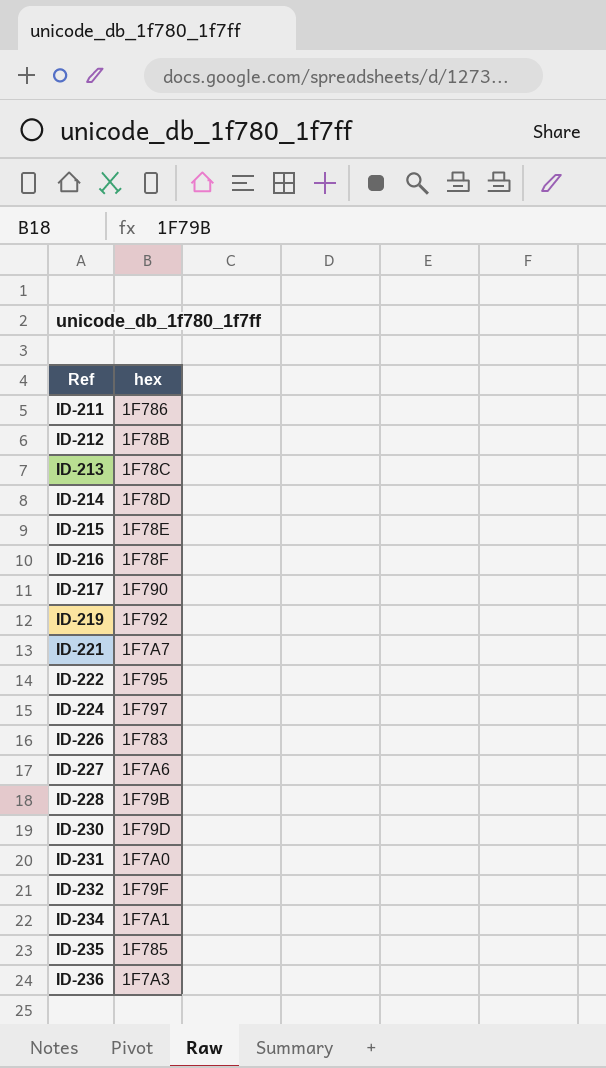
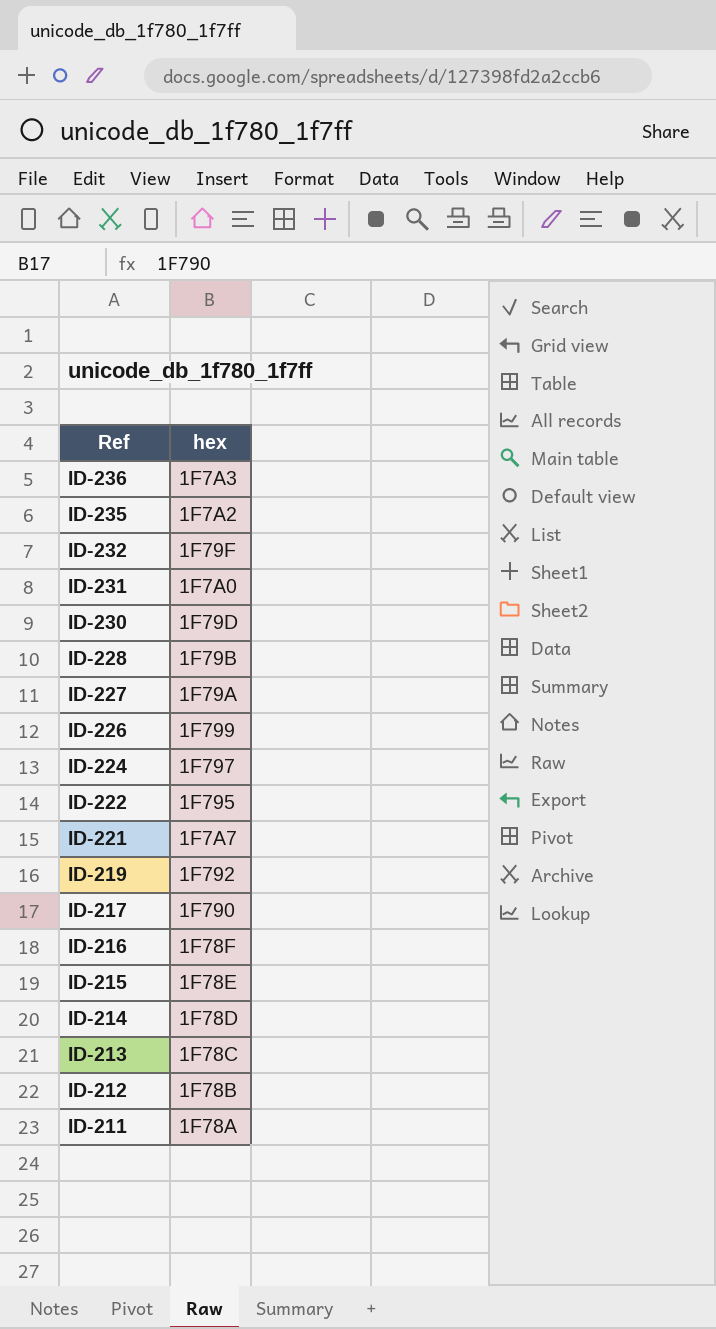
row order: Ref ascending -> Ref descending
row ID-234: 1F7A1 -> none
ID-235 | hex: 1F785 -> 1F7A2
ID-227 | hex: 1F7A6 -> 1F79A
ID-226 | hex: 1F783 -> 1F799
ID-211 | hex: 1F786 -> 1F78A

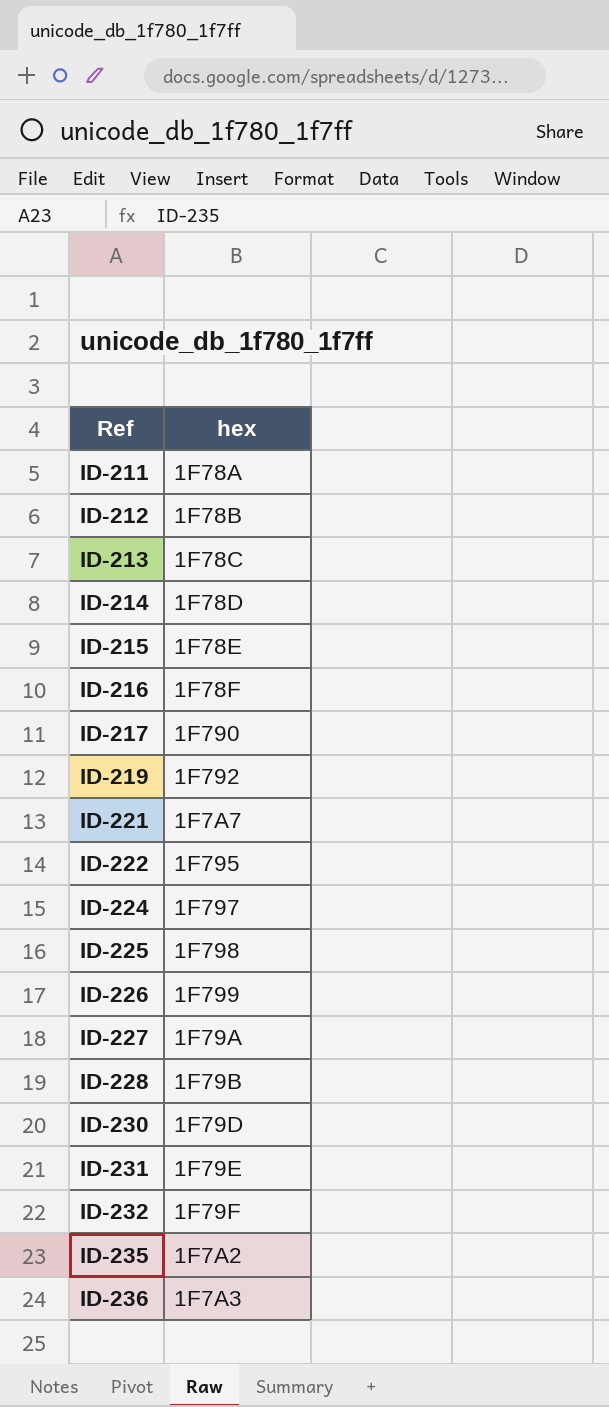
row order: Ref descending -> Ref ascending
row ID-225: none -> 1F798
ID-231 | hex: 1F7A0 -> 1F79E

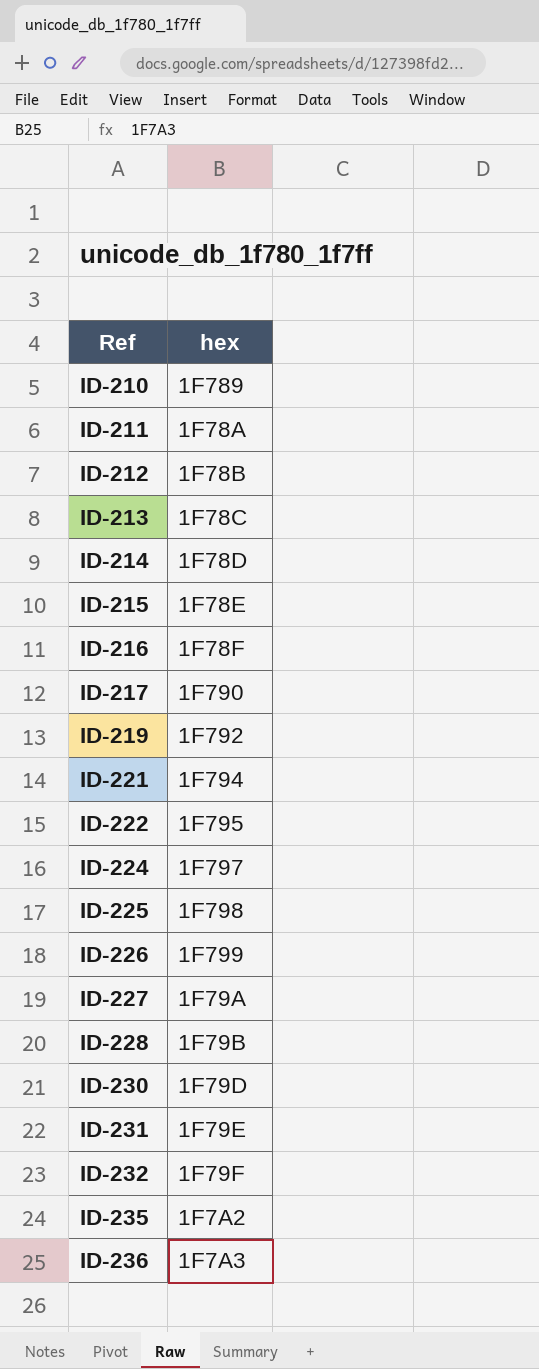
row ID-210: none -> 1F789
ID-221 | hex: 1F7A7 -> 1F794

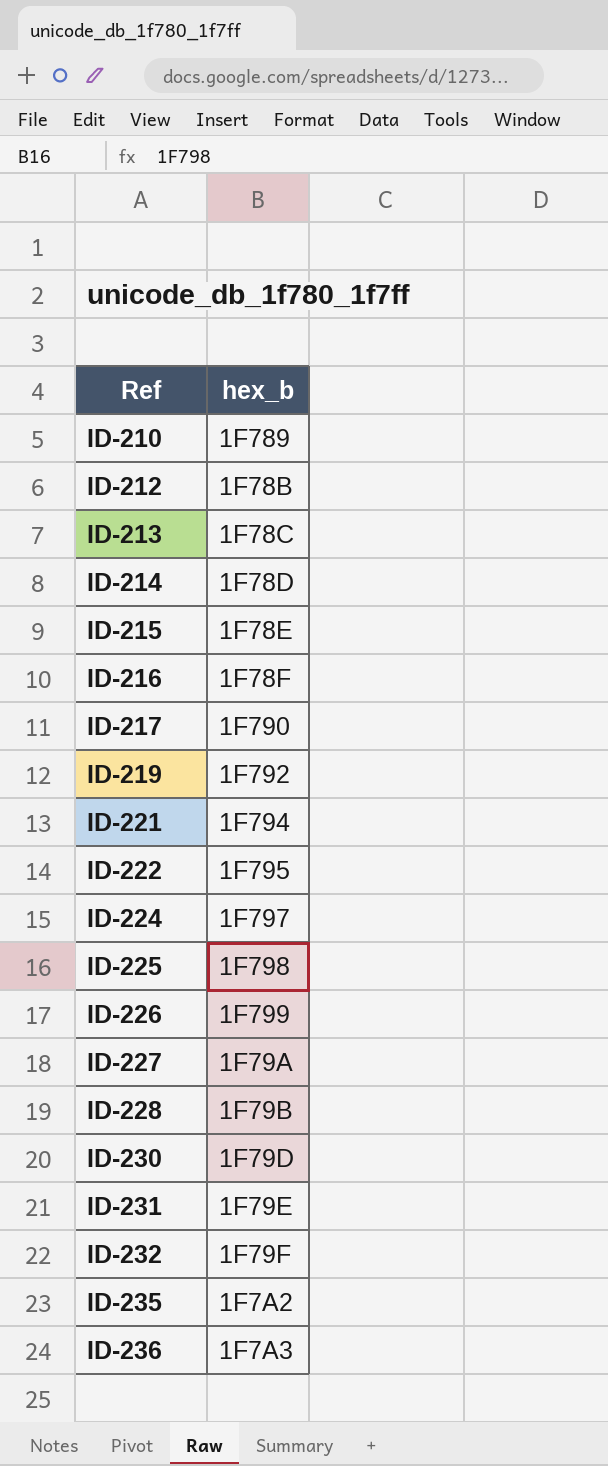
column name: hex -> hex_b
row ID-211: 1F78A -> none

